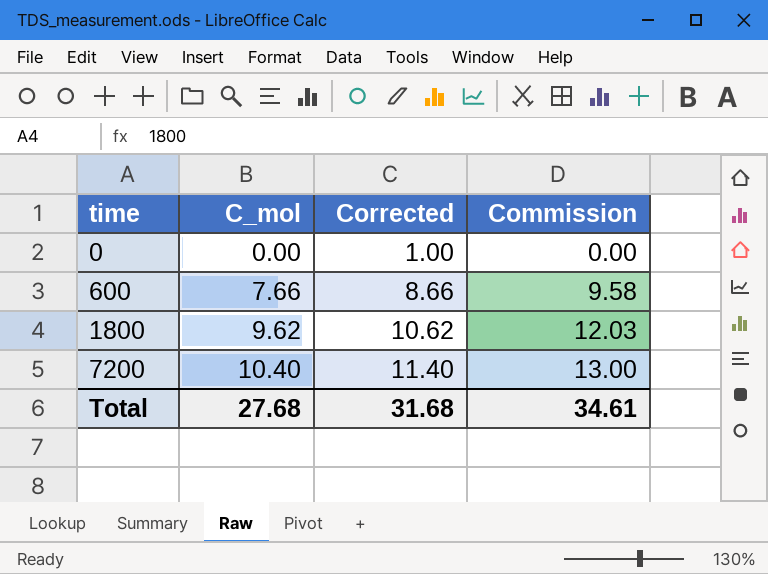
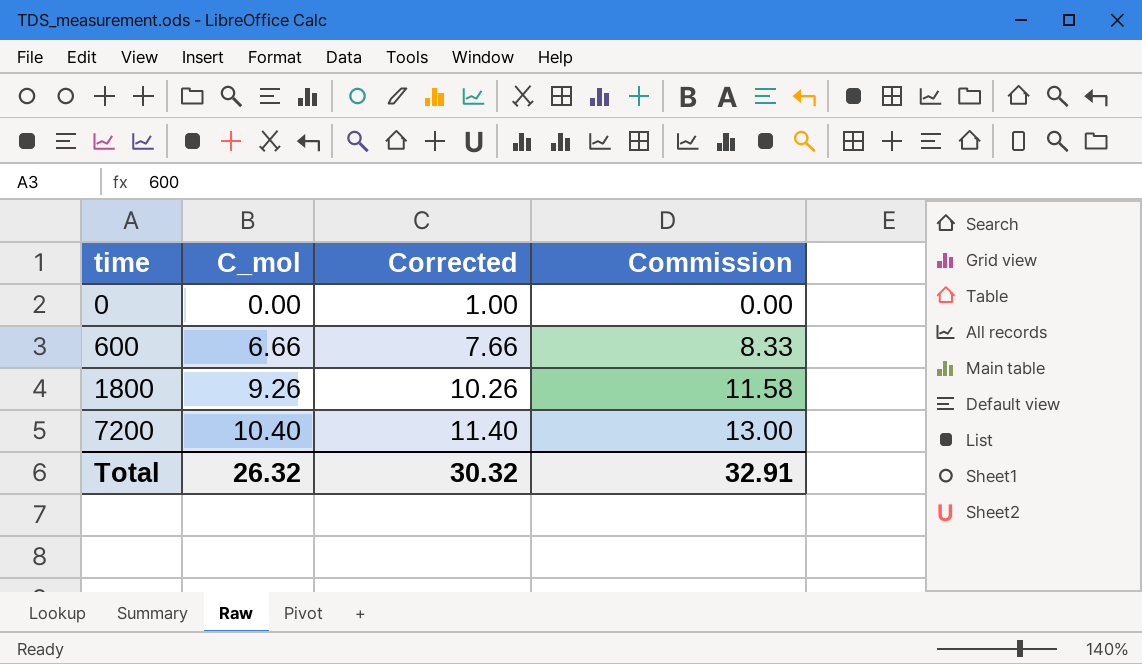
600 | C_mol: 7.66 -> 6.66
600 | Corrected: 8.66 -> 7.66
600 | Commission: 9.58 -> 8.33
1800 | C_mol: 9.62 -> 9.26
1800 | Corrected: 10.62 -> 10.26
1800 | Commission: 12.03 -> 11.58
Total | C_mol: 27.68 -> 26.32
Total | Corrected: 31.68 -> 30.32
Total | Commission: 34.61 -> 32.91

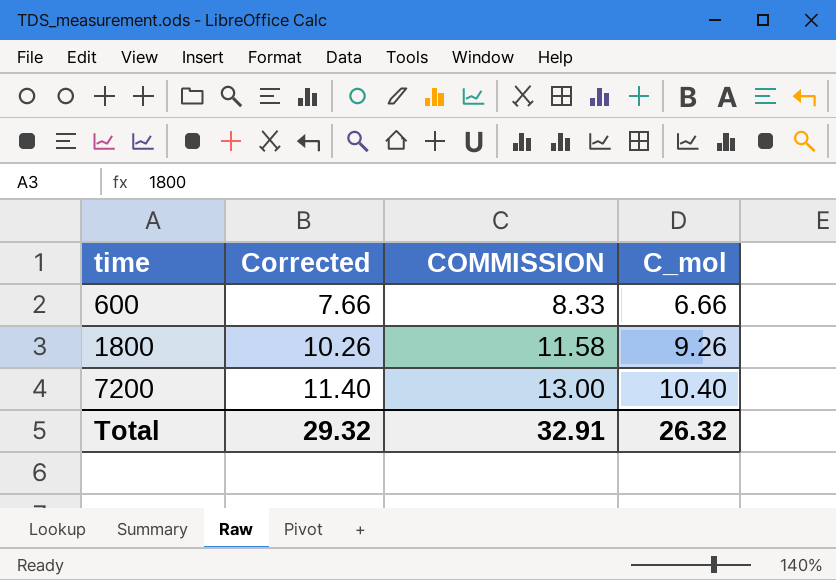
column name: Commission -> COMMISSION
column C_mol | position: 2 -> 4
row 0: 0.00 | 1.00 | 0.00 -> none
Total | Corrected: 30.32 -> 29.32

